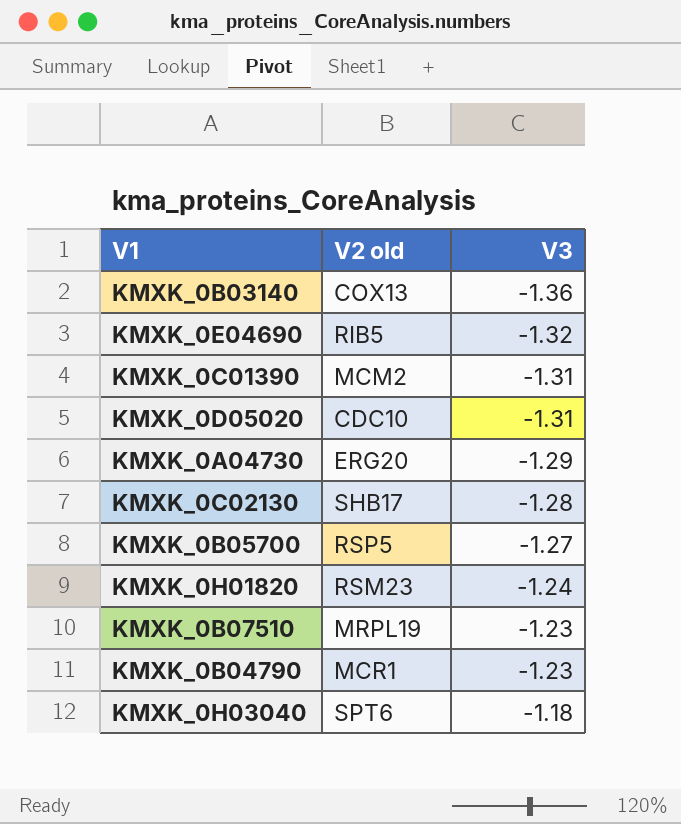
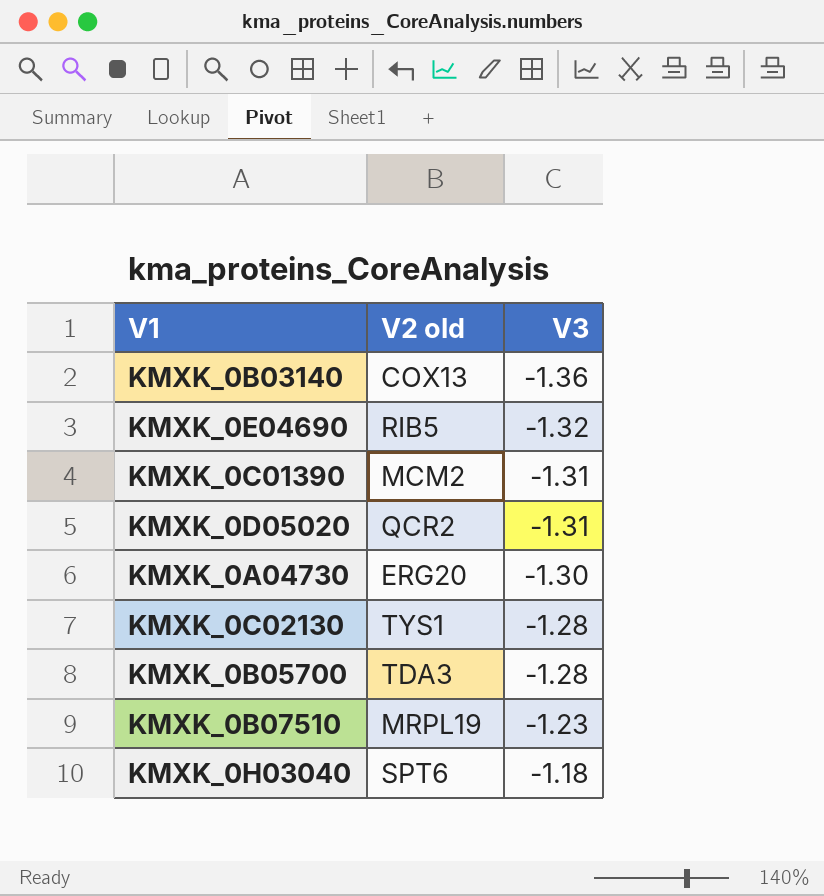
row KMXK_0H01820: RSM23 | -1.24 -> none
row KMXK_0B04790: MCR1 | -1.23 -> none
KMXK_0D05020 | V2 old: CDC10 -> QCR2
KMXK_0A04730 | V3: -1.29 -> -1.30
KMXK_0C02130 | V2 old: SHB17 -> TYS1
KMXK_0B05700 | V2 old: RSP5 -> TDA3
KMXK_0B05700 | V3: -1.27 -> -1.28

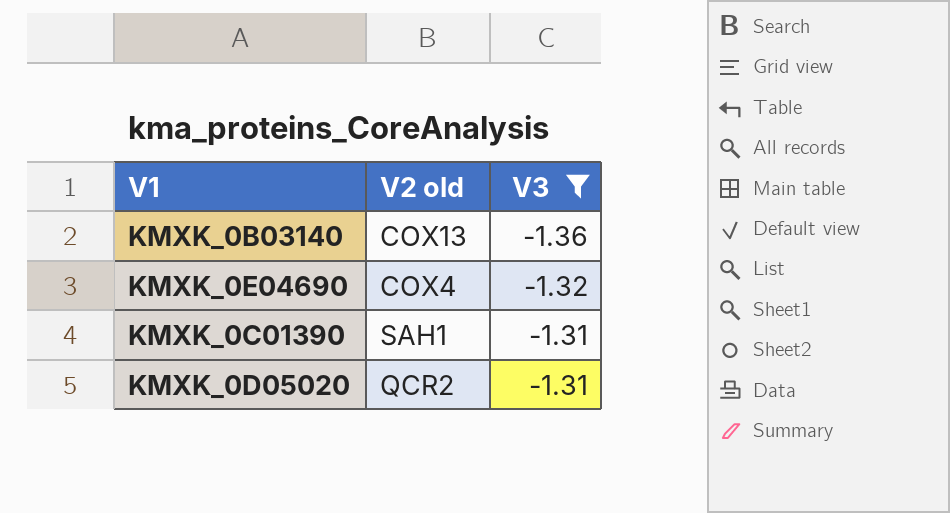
filter: none -> V3 <= -1.31
KMXK_0E04690 | V2 old: RIB5 -> COX4
KMXK_0C01390 | V2 old: MCM2 -> SAH1

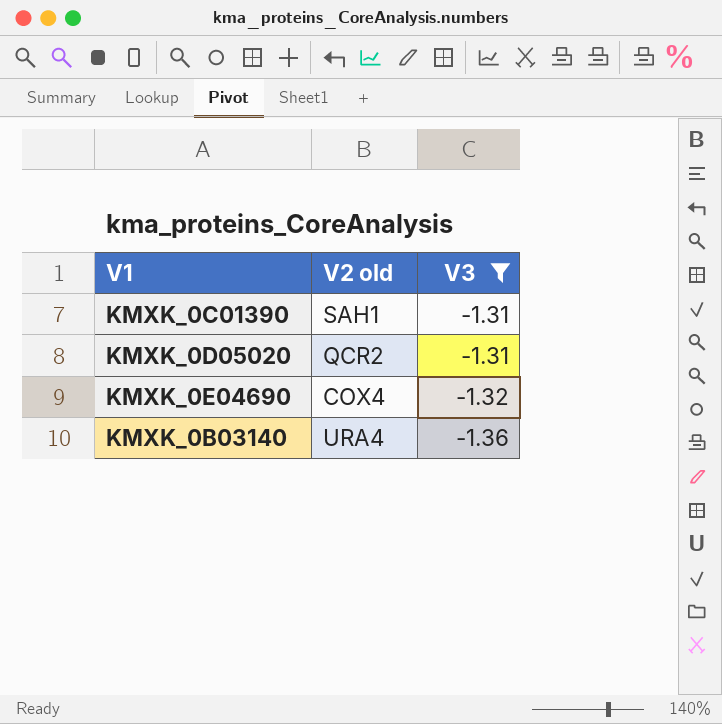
row order: V3 ascending -> V3 descending
KMXK_0B03140 | V2 old: COX13 -> URA4

